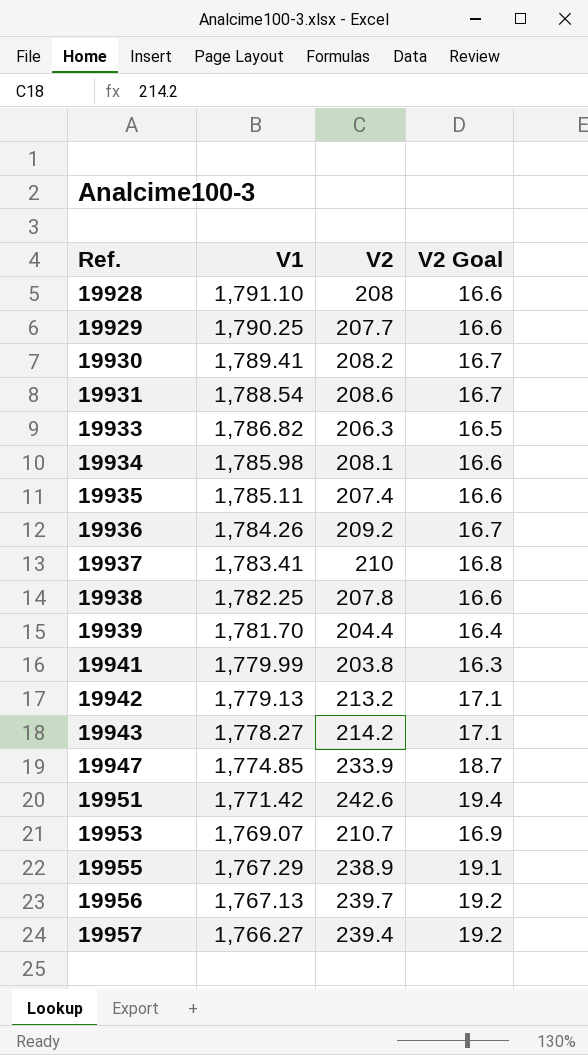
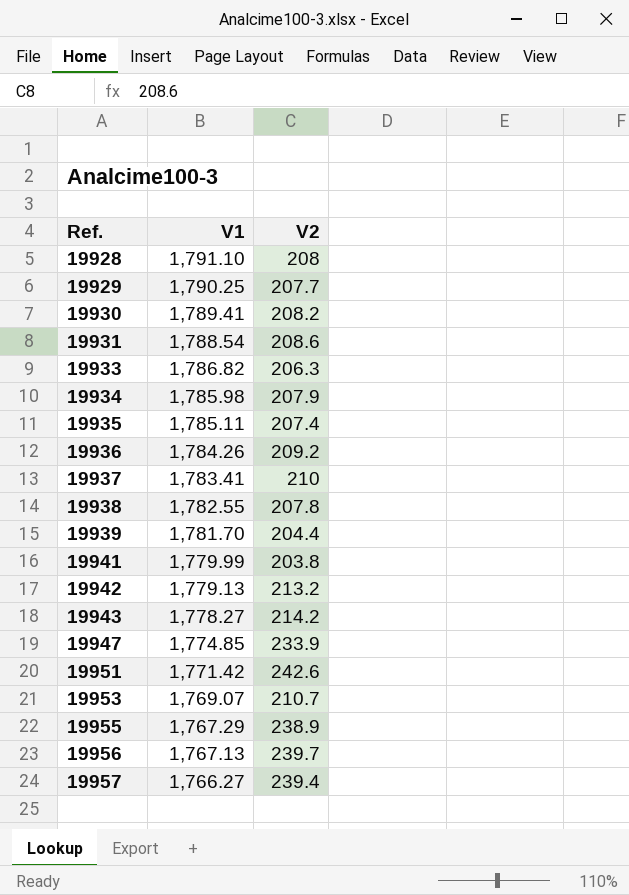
column V2 Goal | formula: [V2] * 0.08 -> none
19934 | V2: 208.1 -> 207.9
19938 | V1: 1,782.25 -> 1,782.55

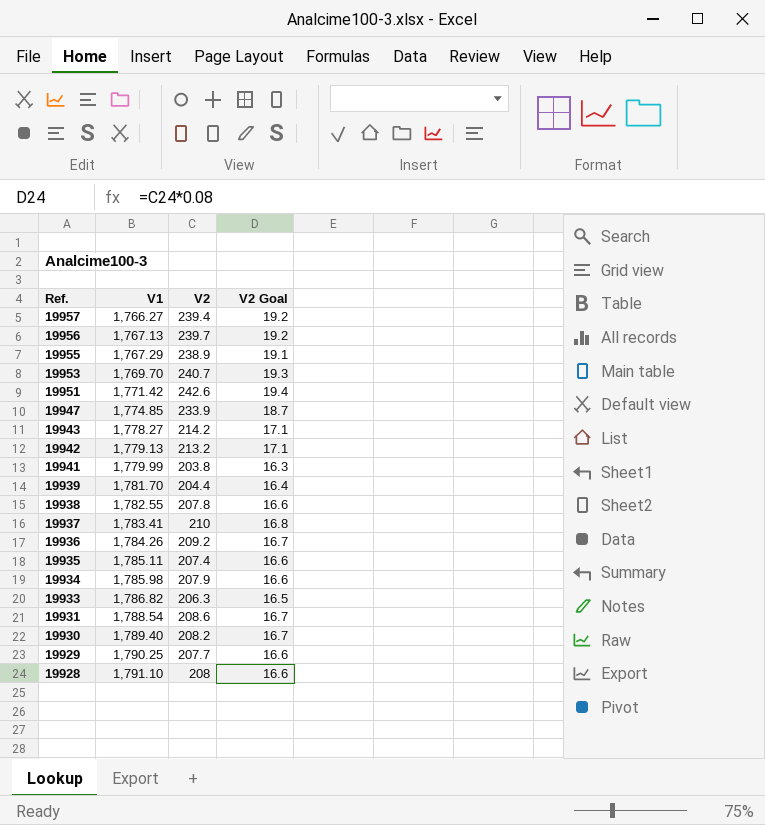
row order: Ref. ascending -> Ref. descending
column V2 Goal | formula: none -> [V2] * 0.08
19953 | V1: 1,769.07 -> 1,769.70
19953 | V2: 210.7 -> 240.7
19930 | V1: 1,789.41 -> 1,789.40

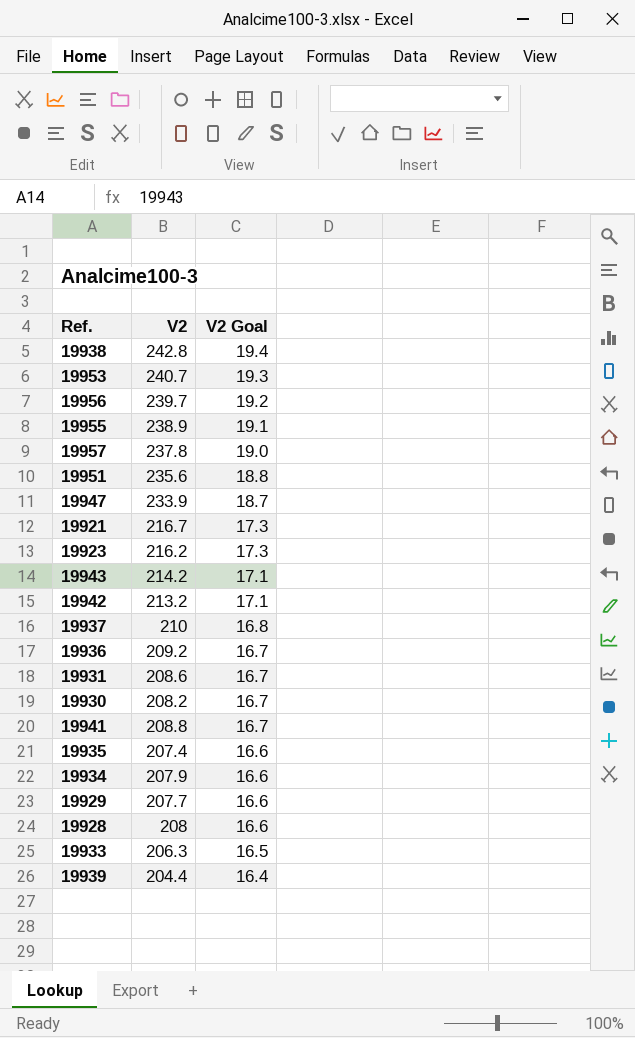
row order: Ref. descending -> V2 Goal descending
column V1 | position: 2 -> none
19938 | V2: 207.8 -> 242.8
19938 | V2 Goal: 16.6 -> 19.4
19957 | V2: 239.4 -> 237.8
19957 | V2 Goal: 19.2 -> 19.0
19951 | V2: 242.6 -> 235.6
19951 | V2 Goal: 19.4 -> 18.8
row 19921: none -> 216.7 | 17.3
row 19923: none -> 216.2 | 17.3
19941 | V2: 203.8 -> 208.8
19941 | V2 Goal: 16.3 -> 16.7

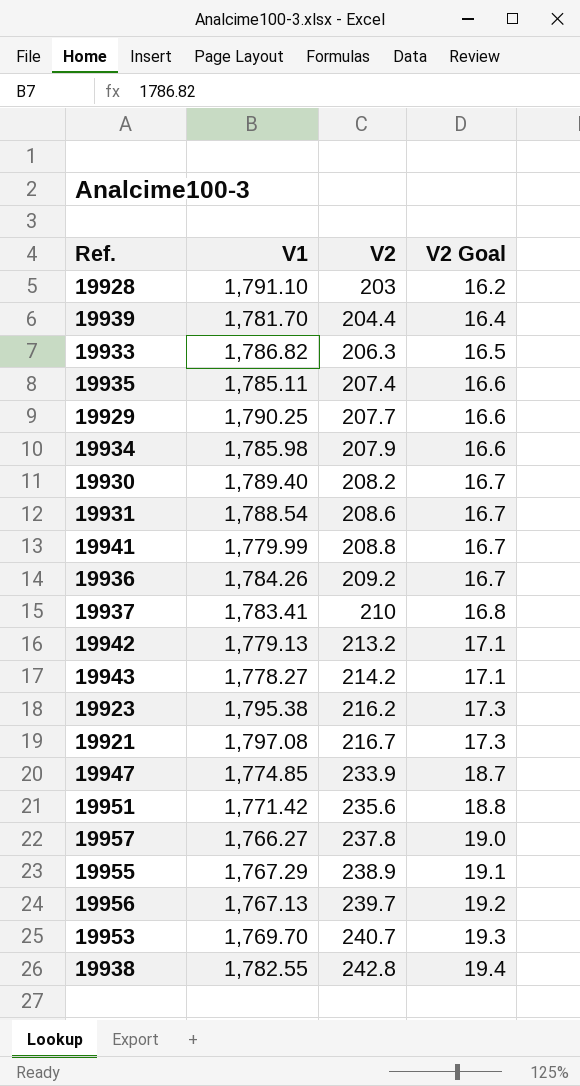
row order: V2 Goal descending -> V2 ascending
column V1 | position: none -> 2
19928 | V2: 208 -> 203
19928 | V2 Goal: 16.6 -> 16.2

